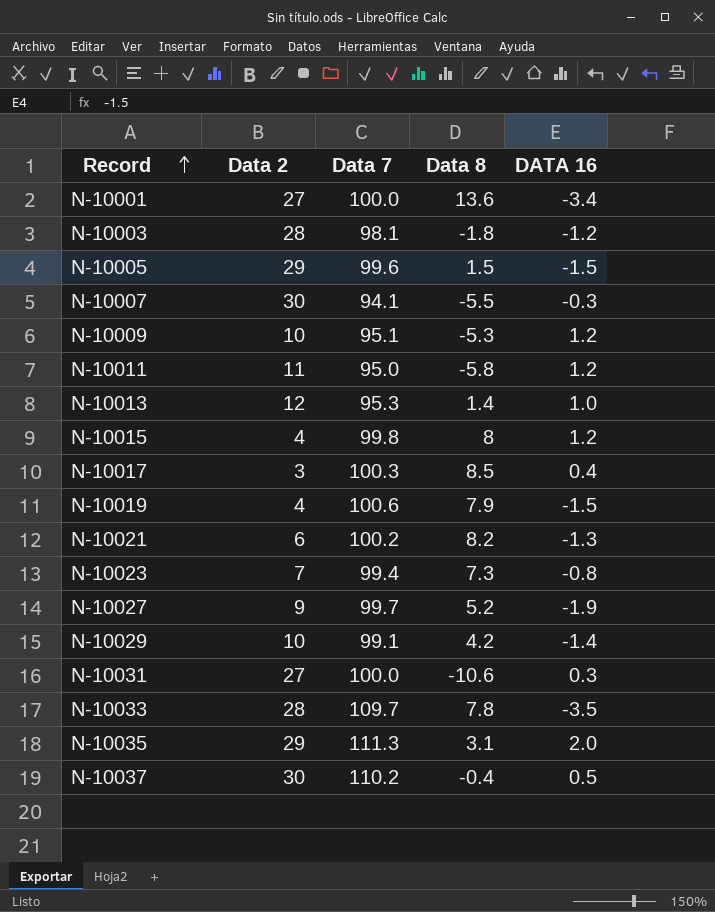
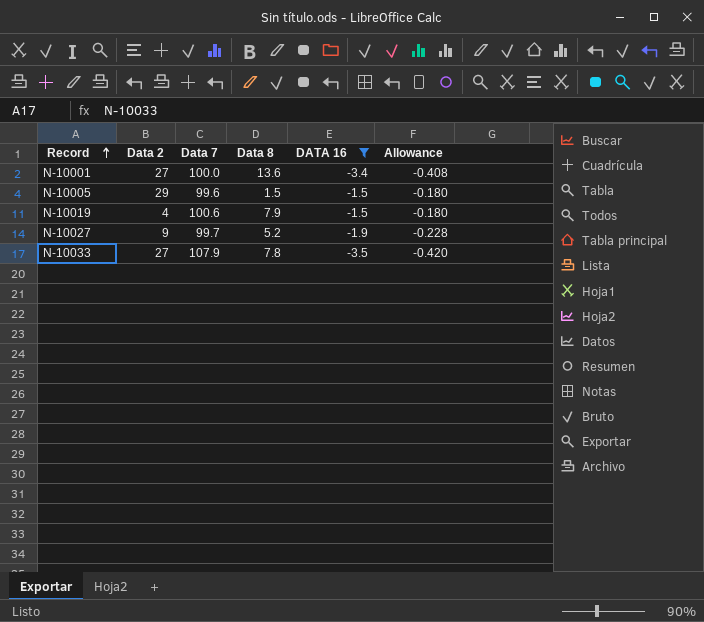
filter: none -> DATA 16 <= -1.5
column Allowance | formula: none -> [DATA 16] * 0.12
N-10033 | Data 2: 28 -> 27
N-10033 | Data 7: 109.7 -> 107.9

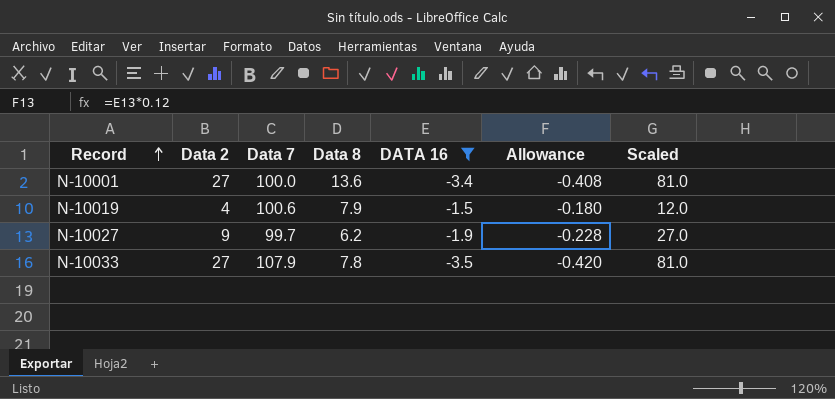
column Scaled | formula: none -> [Data 2] * 3
row N-10005: 29 | 99.6 | 1.5 | -1.5 | -0.180 -> none
N-10027 | Data 8: 5.2 -> 6.2

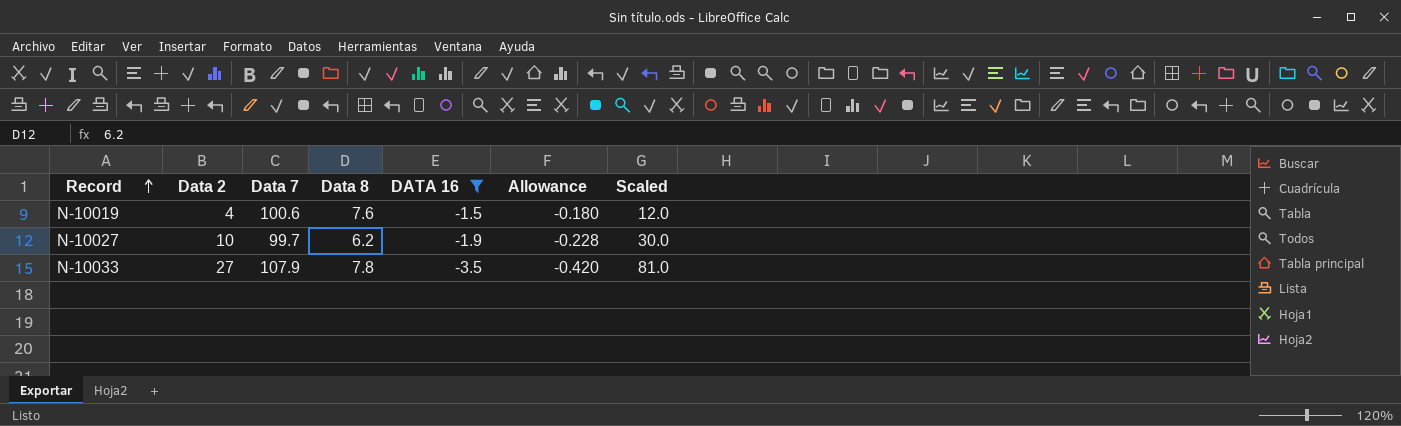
row N-10001: 27 | 100.0 | 13.6 | -3.4 | -0.408 | 81.0 -> none
N-10019 | Data 8: 7.9 -> 7.6
N-10027 | Data 2: 9 -> 10
N-10027 | Scaled: 27.0 -> 30.0

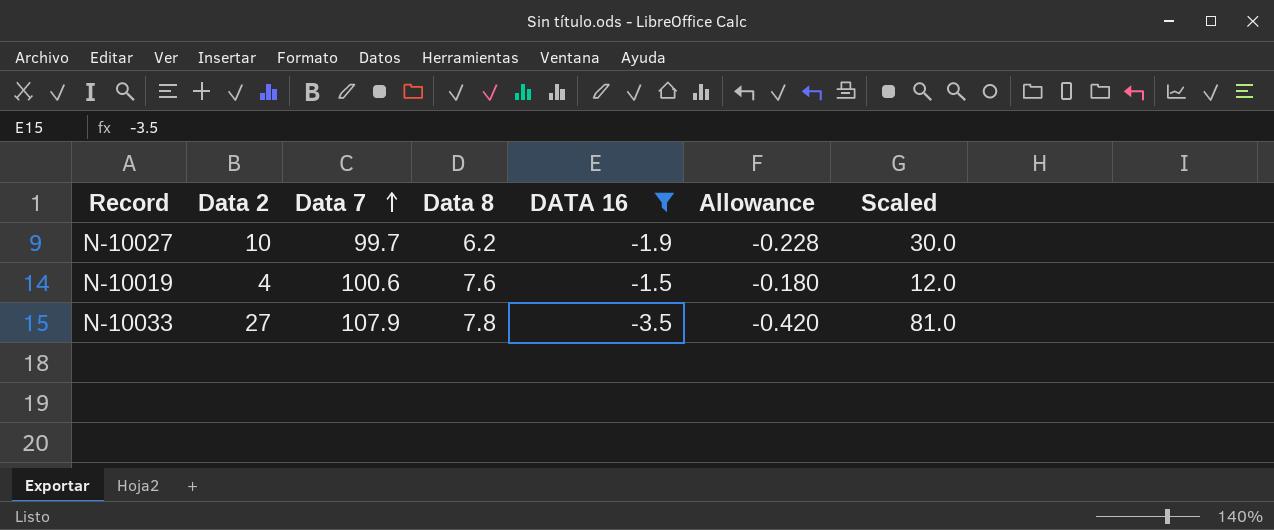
row order: Record ascending -> Data 7 ascending

